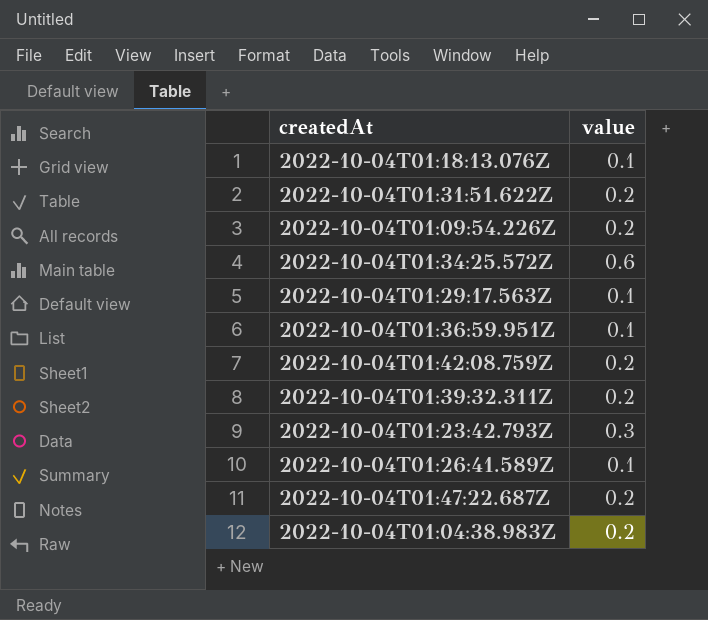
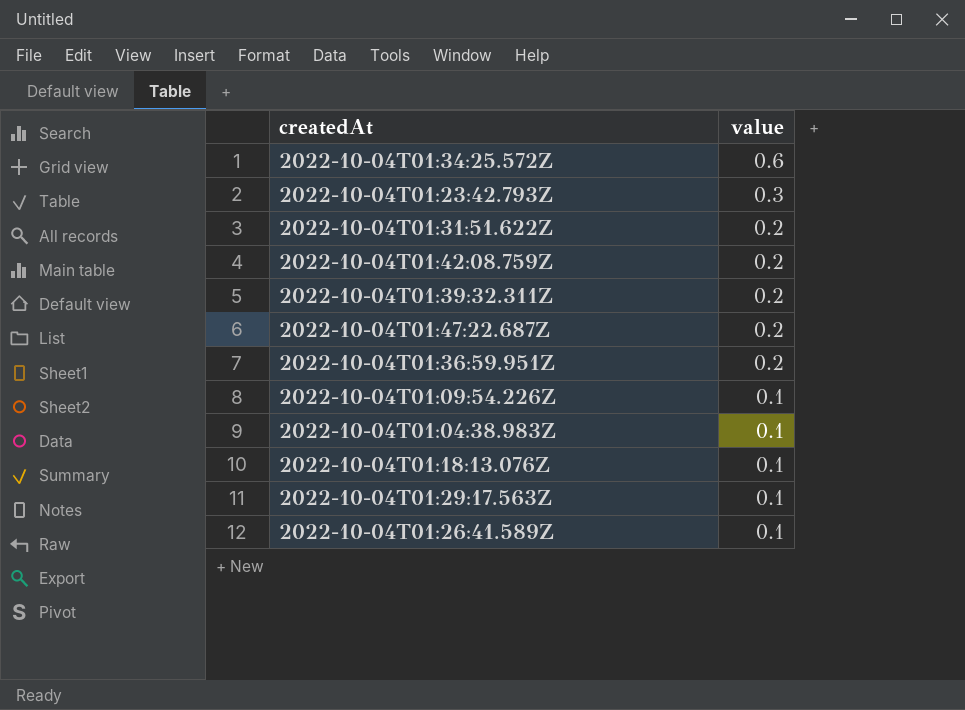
row order: none -> value descending
2022-10-04T01:36:59.951Z | value: 0.1 -> 0.2
2022-10-04T01:09:54.226Z | value: 0.2 -> 0.1
2022-10-04T01:04:38.983Z | value: 0.2 -> 0.1

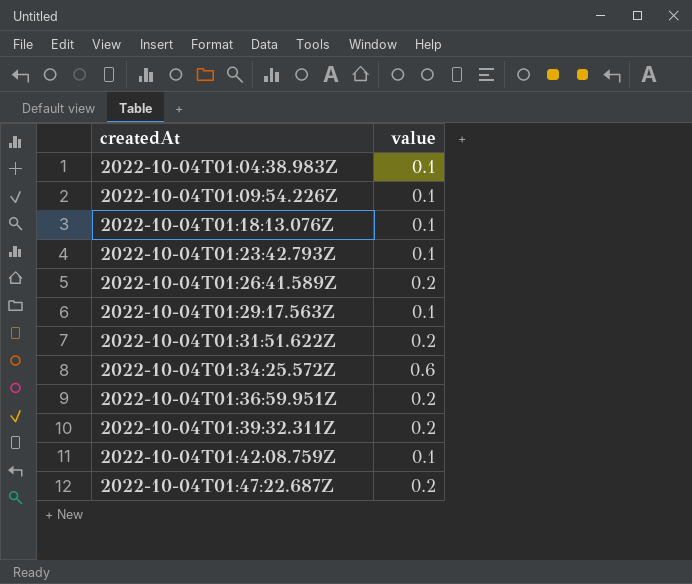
row order: value descending -> createdAt ascending
2022-10-04T01:23:42.793Z | value: 0.3 -> 0.1
2022-10-04T01:26:41.589Z | value: 0.1 -> 0.2
2022-10-04T01:42:08.759Z | value: 0.2 -> 0.1

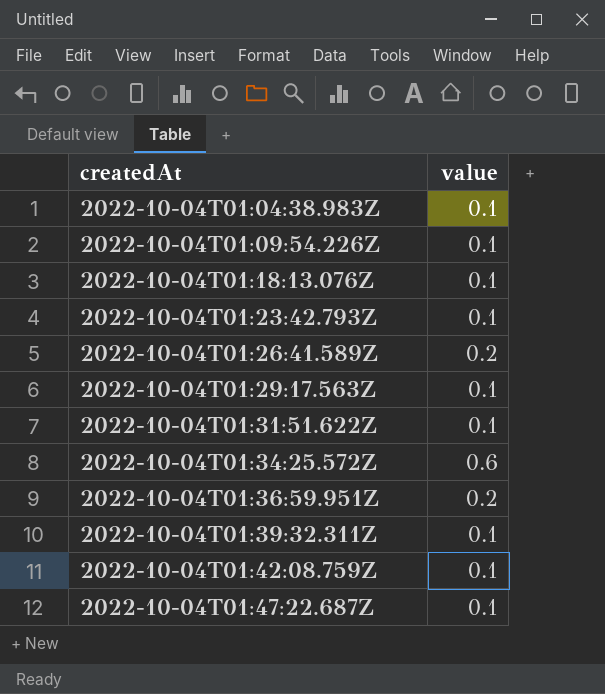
2022-10-04T01:31:51.622Z | value: 0.2 -> 0.1
2022-10-04T01:39:32.311Z | value: 0.2 -> 0.1
2022-10-04T01:47:22.687Z | value: 0.2 -> 0.1

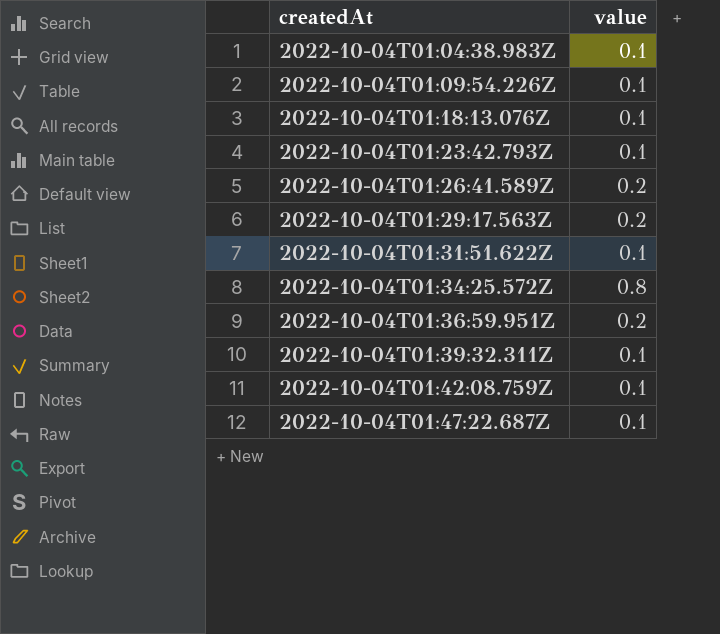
2022-10-04T01:29:17.563Z | value: 0.1 -> 0.2
2022-10-04T01:34:25.572Z | value: 0.6 -> 0.8

